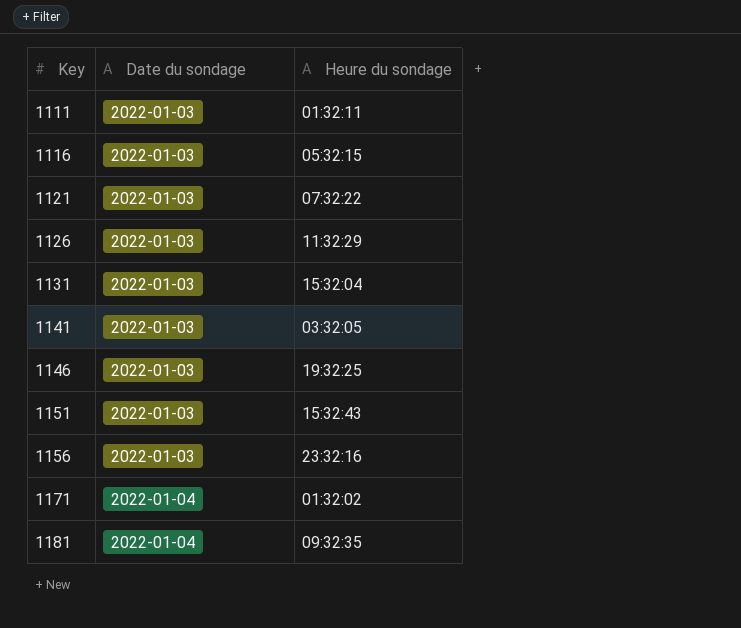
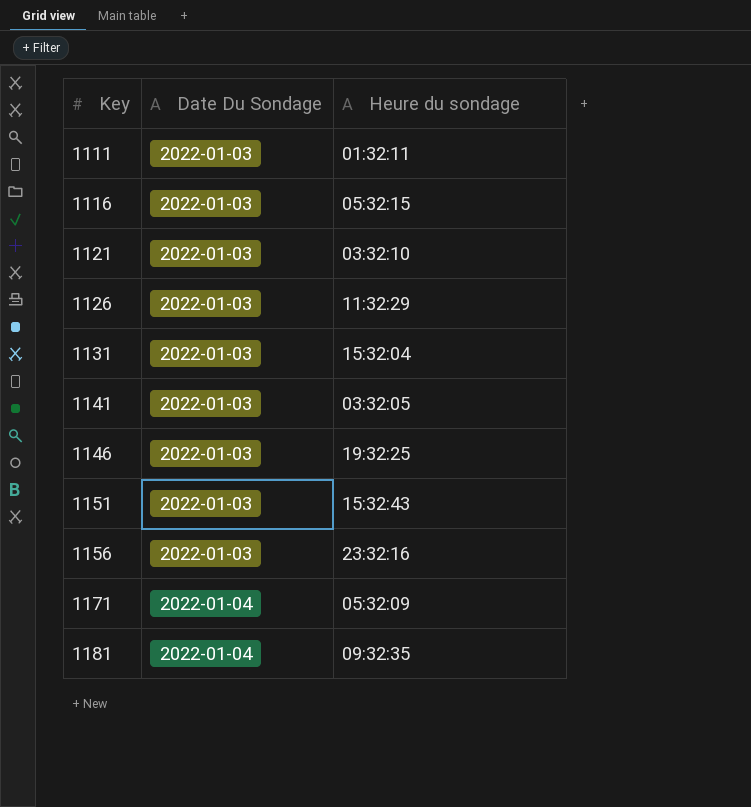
column name: Date du sondage -> Date Du Sondage
1121 | Heure du sondage: 07:32:22 -> 03:32:10
1171 | Heure du sondage: 01:32:02 -> 05:32:09

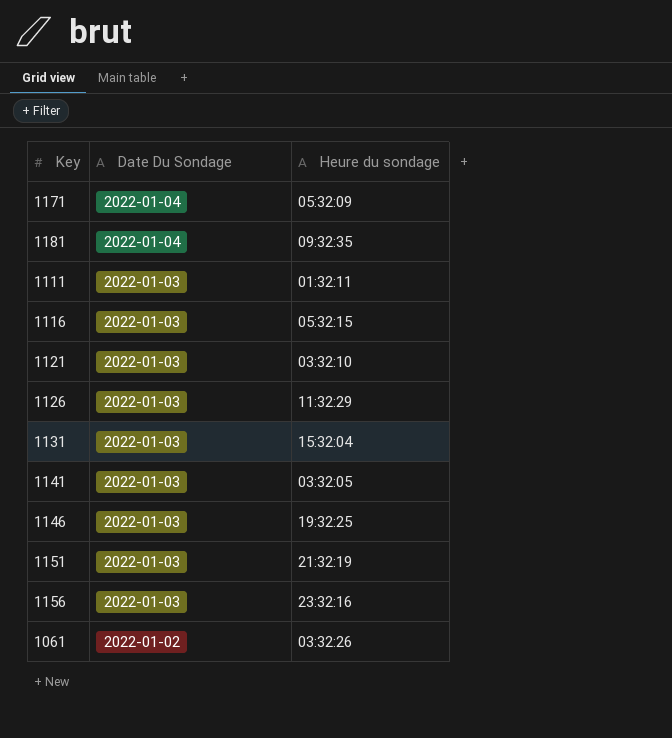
row order: Key ascending -> Date Du Sondage descending
1151 | Heure du sondage: 15:32:43 -> 21:32:19
row 1061: none -> 2022-01-02 | 03:32:26

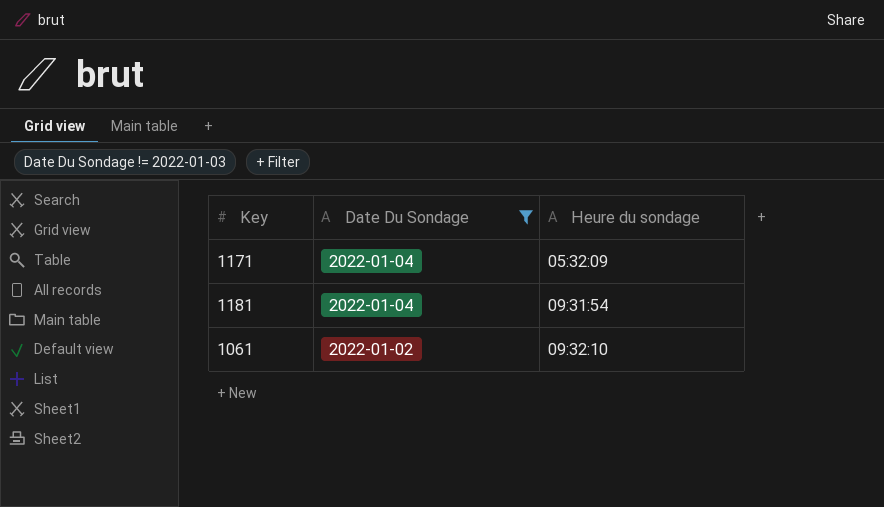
filter: none -> Date Du Sondage != 2022-01-03
1181 | Heure du sondage: 09:32:35 -> 09:31:54
1061 | Heure du sondage: 03:32:26 -> 09:32:10

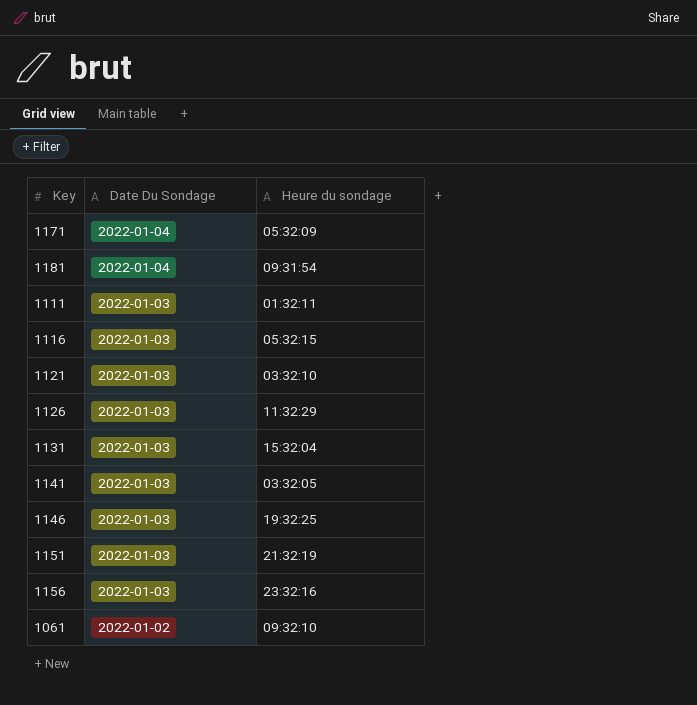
filter: Date Du Sondage != 2022-01-03 -> none

